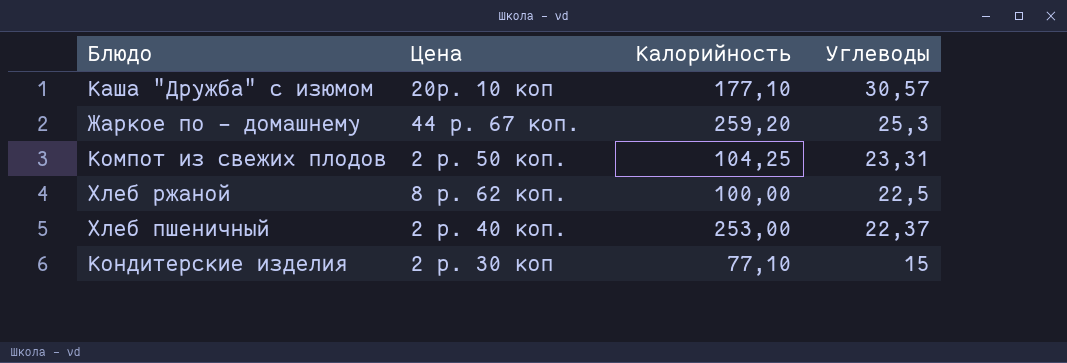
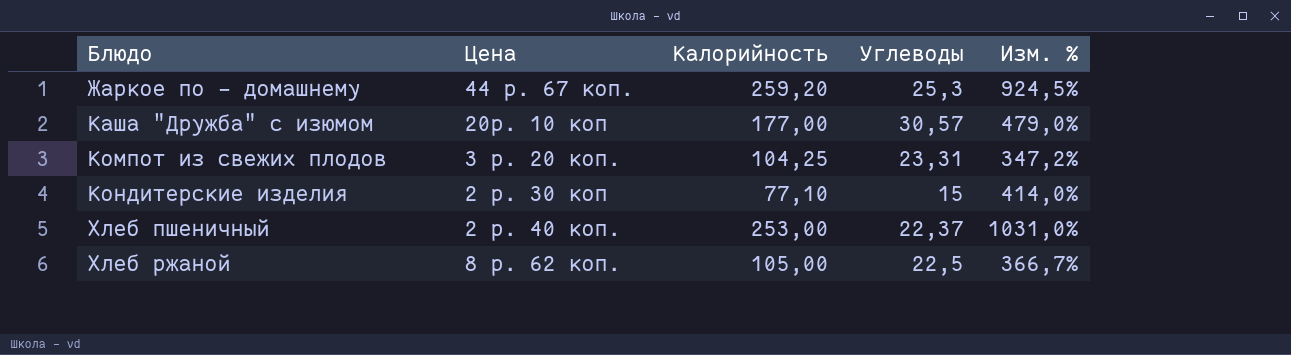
row order: Углеводы descending -> Блюдо ascending
column Изм. % | formula: none -> ([Калорийность] - [Углеводы]) / [Углеводы]
Каша "Дружба" с изюмом | Калорийность: 177,10 -> 177,00
Компот из свежих плодов | Цена: 2 р. 50 коп. -> 3 р. 20 коп.
Хлеб ржаной | Калорийность: 100,00 -> 105,00

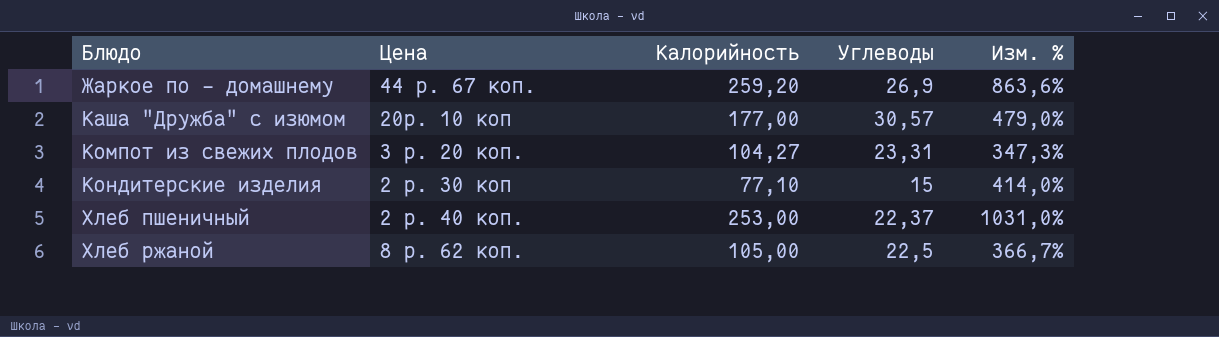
Жаркое по - домашнему | Углеводы: 25,3 -> 26,9
Жаркое по - домашнему | Изм. %: 924,5% -> 863,6%
Компот из свежих плодов | Калорийность: 104,25 -> 104,27
Компот из свежих плодов | Изм. %: 347,2% -> 347,3%

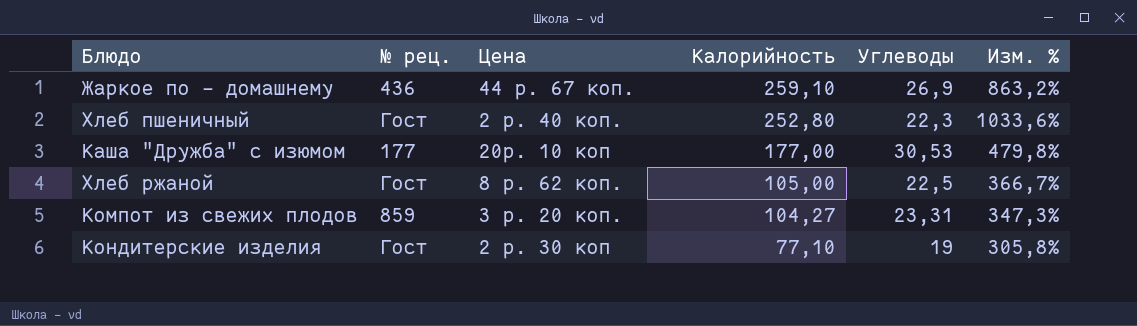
row order: Блюдо ascending -> Калорийность descending
column № рец. | position: none -> 2
Жаркое по - домашнему | Калорийность: 259,20 -> 259,10
Жаркое по - домашнему | Изм. %: 863,6% -> 863,2%
Хлеб пшеничный | Калорийность: 253,00 -> 252,80
Хлеб пшеничный | Углеводы: 22,37 -> 22,3
Хлеб пшеничный | Изм. %: 1031,0% -> 1033,6%
Каша "Дружба" с изюмом | Углеводы: 30,57 -> 30,53
Каша "Дружба" с изюмом | Изм. %: 479,0% -> 479,8%
Кондитерские изделия | Углеводы: 15 -> 19
Кондитерские изделия | Изм. %: 414,0% -> 305,8%

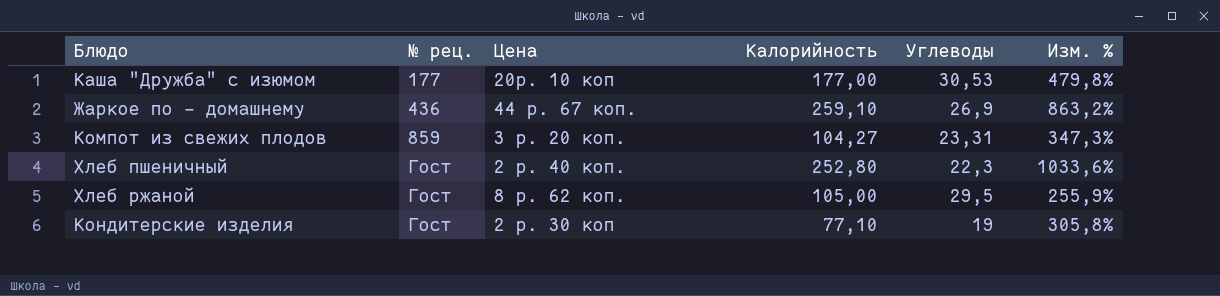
row order: Калорийность descending -> № рец. ascending
Хлеб ржаной | Углеводы: 22,5 -> 29,5
Хлеб ржаной | Изм. %: 366,7% -> 255,9%

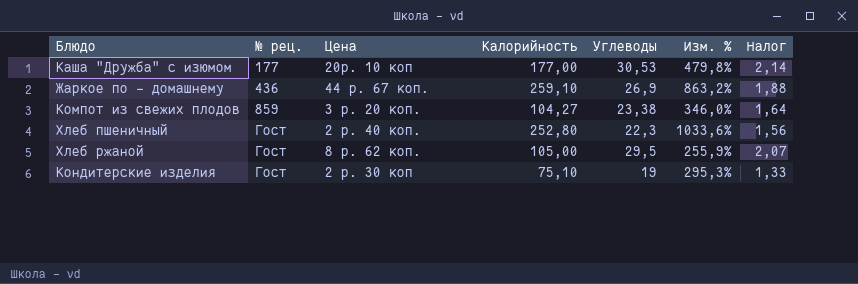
column Налог | formula: none -> [Углеводы] * 0,07
Компот из свежих плодов | Углеводы: 23,31 -> 23,38
Компот из свежих плодов | Изм. %: 347,3% -> 346,0%
Кондитерские изделия | Калорийность: 77,10 -> 75,10
Кондитерские изделия | Изм. %: 305,8% -> 295,3%

